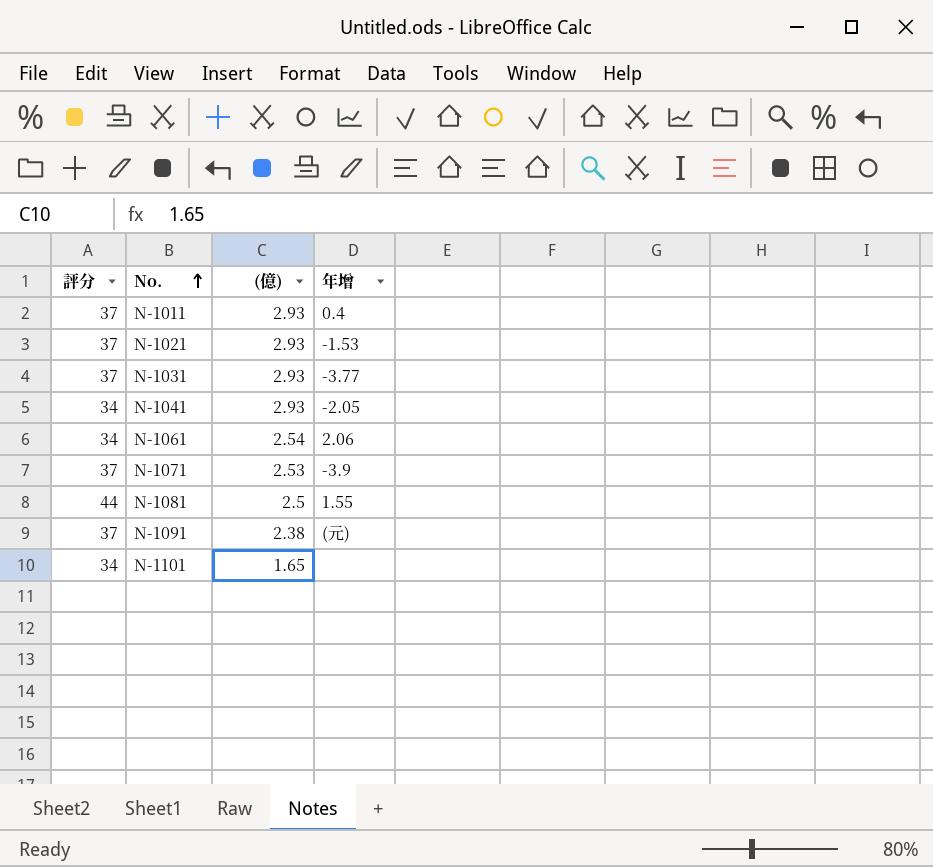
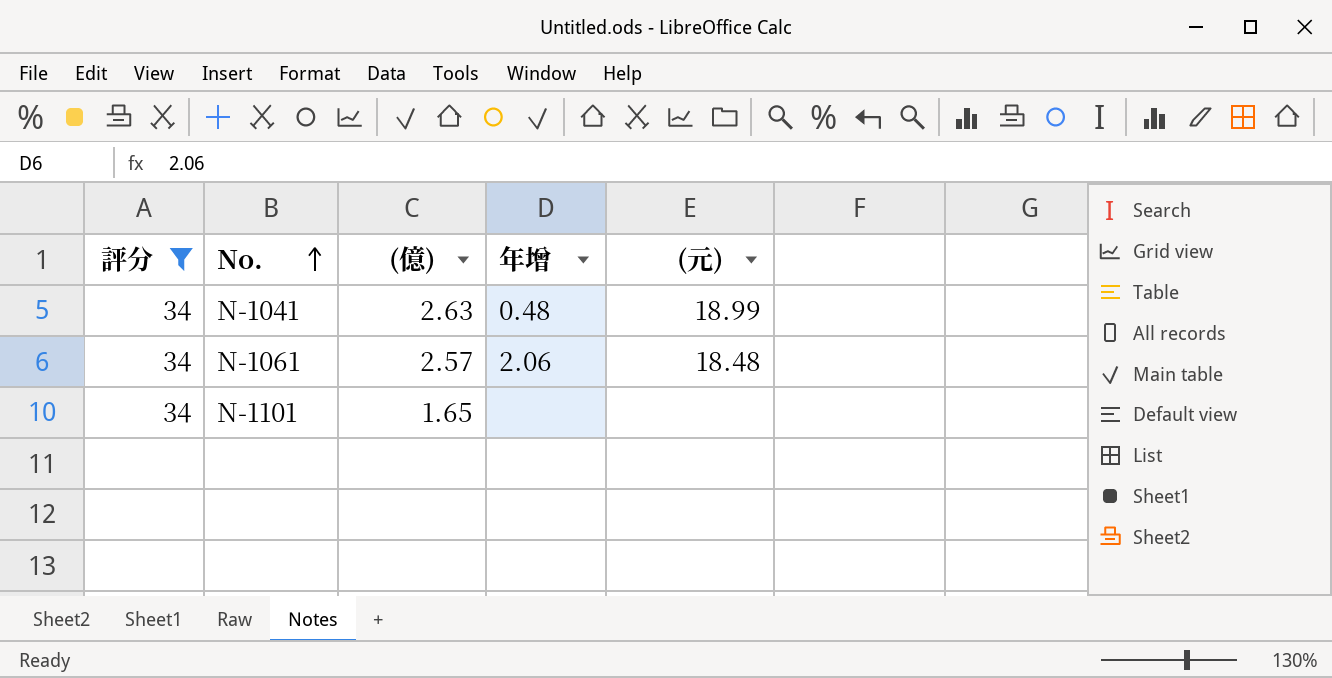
filter: none -> 評分 = 34
column (元) | position: none -> 5
N-1041 | (億): 2.93 -> 2.63
N-1041 | 年增: -2.05 -> 0.48
N-1061 | (億): 2.54 -> 2.57

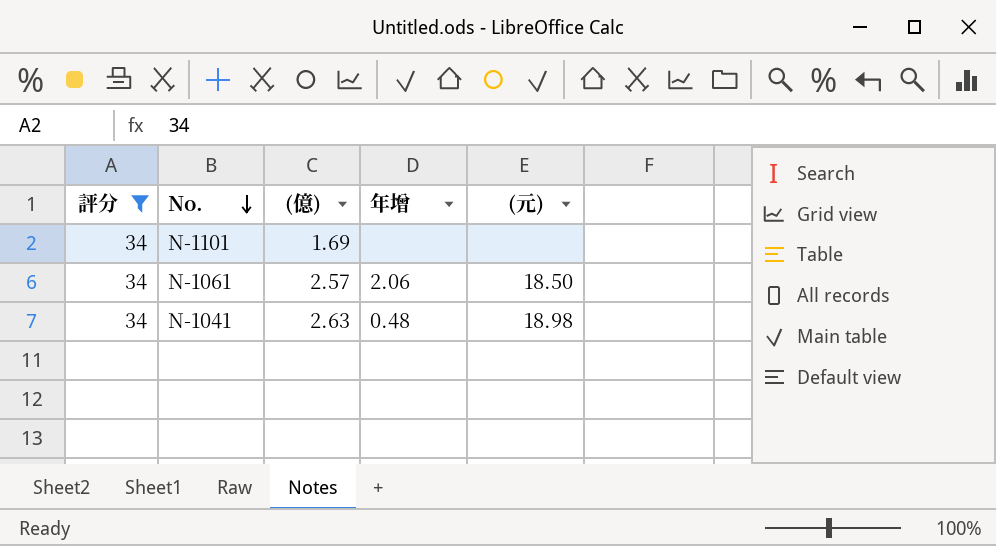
row order: No. ascending -> No. descending
N-1101 | (億): 1.65 -> 1.69
N-1061 | (元): 18.48 -> 18.50
N-1041 | (元): 18.99 -> 18.98

